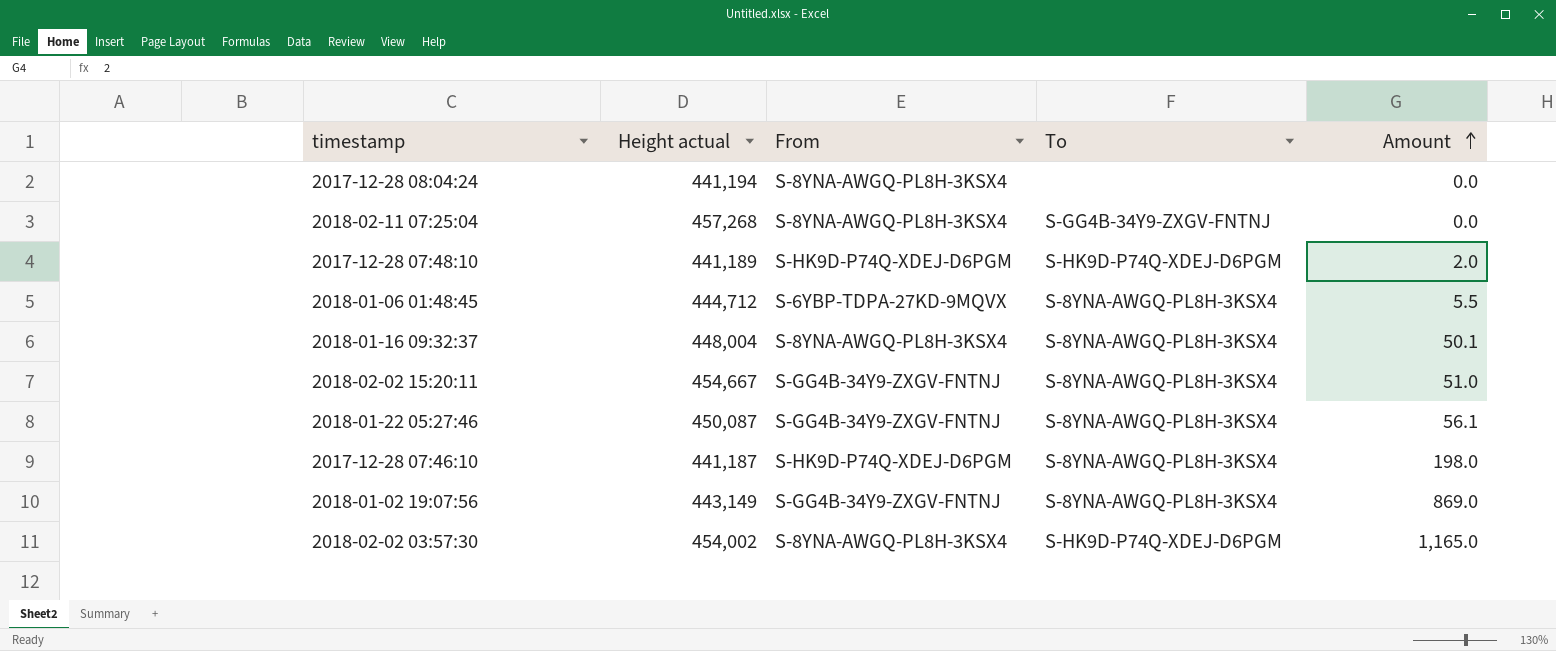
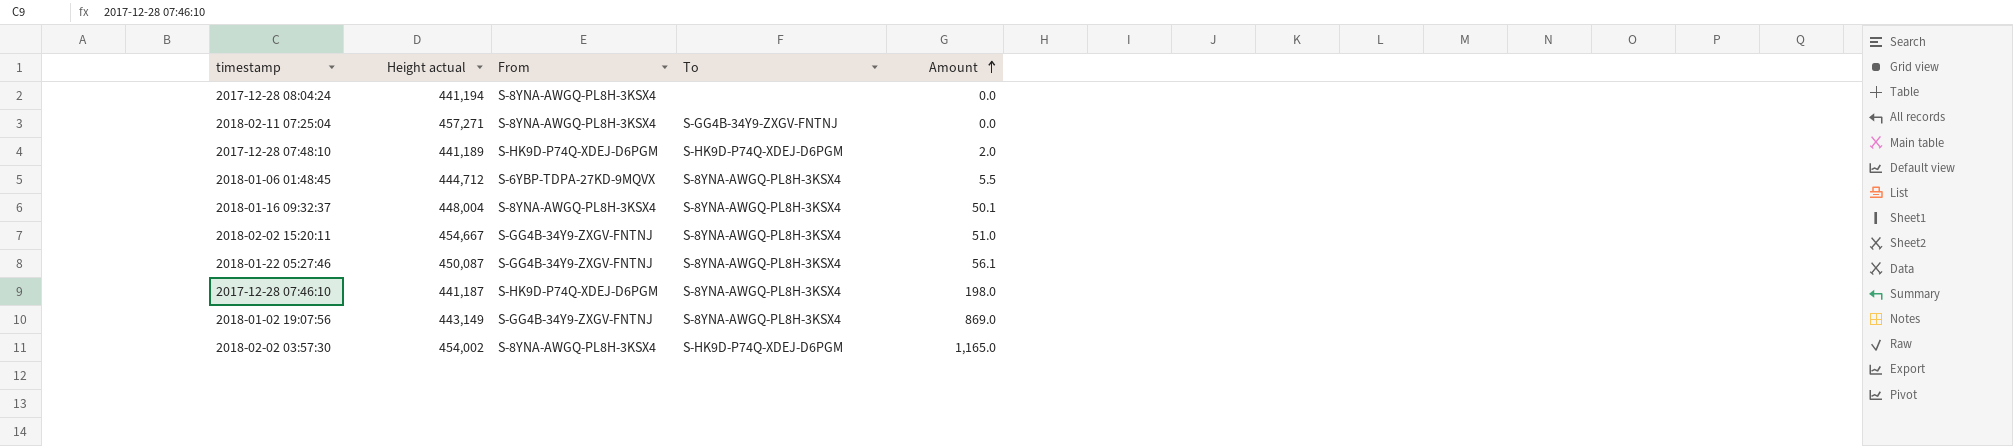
2018-02-11 07:25:04 | Height actual: 457,268 -> 457,271

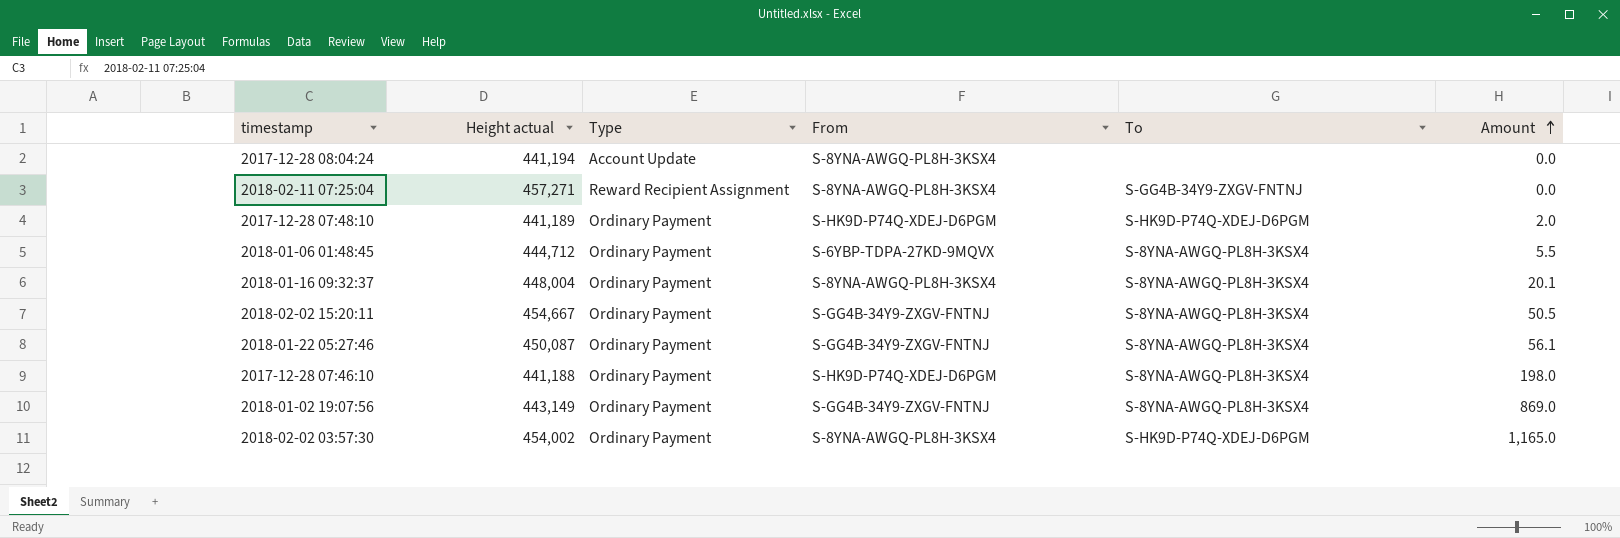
column Type | position: none -> 3
2018-01-16 09:32:37 | Amount: 50.1 -> 20.1
2018-02-02 15:20:11 | Amount: 51.0 -> 50.5
2017-12-28 07:46:10 | Height actual: 441,187 -> 441,188

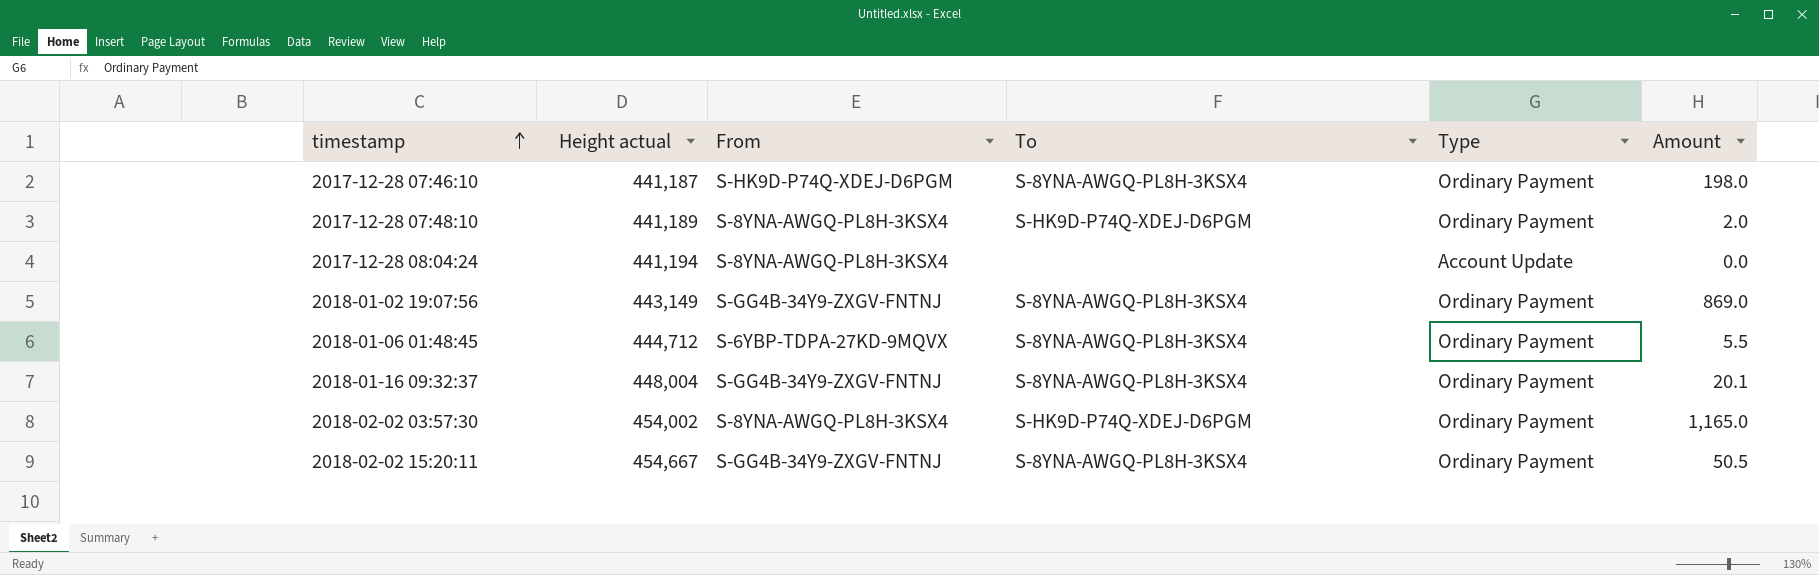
row order: Amount ascending -> timestamp ascending
column Type | position: 3 -> 5
row 2018-02-11 07:25:04: 457,271 | Reward Recipient Assignment | S-8YNA-AWGQ-PL8H-3KSX4 | S-GG4B-34Y9-ZXGV-FNTNJ | 0.0 -> none
row 2018-01-22 05:27:46: 450,087 | Ordinary Payment | S-GG4B-34Y9-ZXGV-FNTNJ | S-8YNA-AWGQ-PL8H-3KSX4 | 56.1 -> none
2017-12-28 07:46:10 | Height actual: 441,188 -> 441,187
2017-12-28 07:48:10 | From: S-HK9D-P74Q-XDEJ-D6PGM -> S-8YNA-AWGQ-PL8H-3KSX4
2018-01-16 09:32:37 | From: S-8YNA-AWGQ-PL8H-3KSX4 -> S-GG4B-34Y9-ZXGV-FNTNJ

